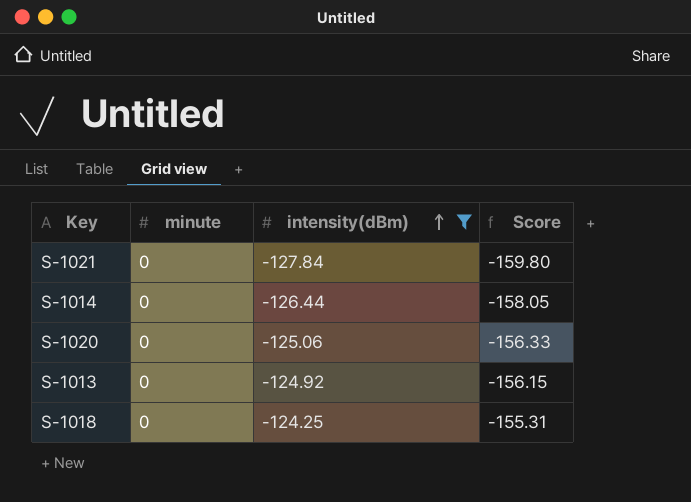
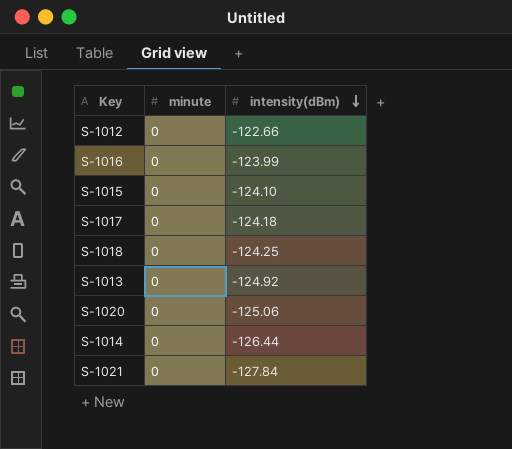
filter: intensity(dBm) <= -124.25 -> none
row order: intensity(dBm) ascending -> intensity(dBm) descending
column Score | formula: [intensity(dBm)] * 1.25 -> none

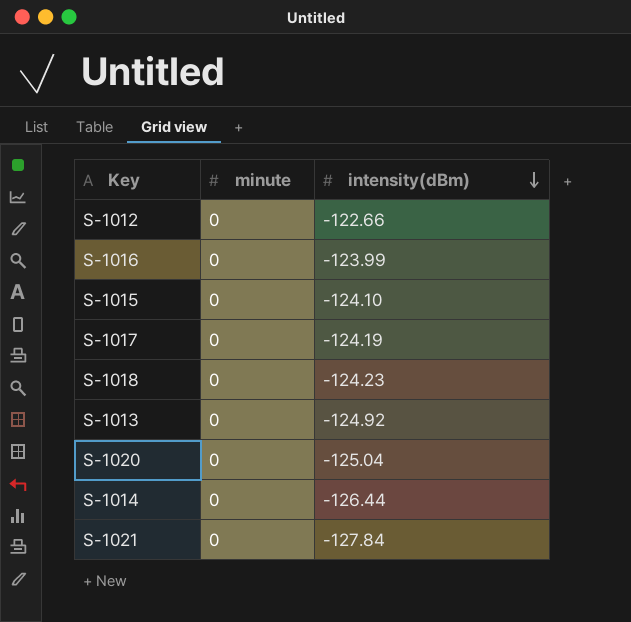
S-1017 | intensity(dBm): -124.18 -> -124.19
S-1018 | intensity(dBm): -124.25 -> -124.23
S-1020 | intensity(dBm): -125.06 -> -125.04

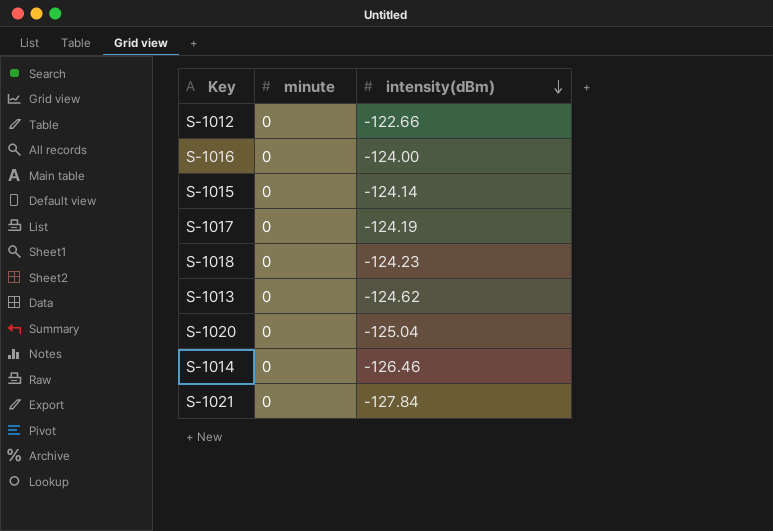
S-1016 | intensity(dBm): -123.99 -> -124.00
S-1015 | intensity(dBm): -124.10 -> -124.14
S-1013 | intensity(dBm): -124.92 -> -124.62
S-1014 | intensity(dBm): -126.44 -> -126.46

